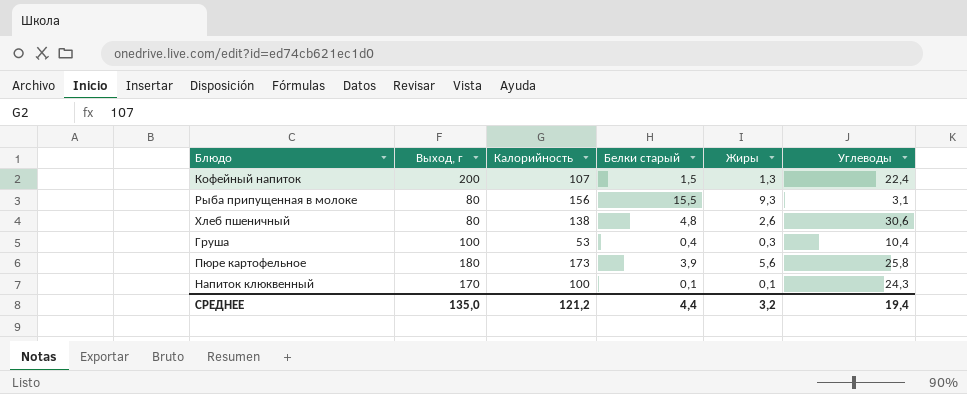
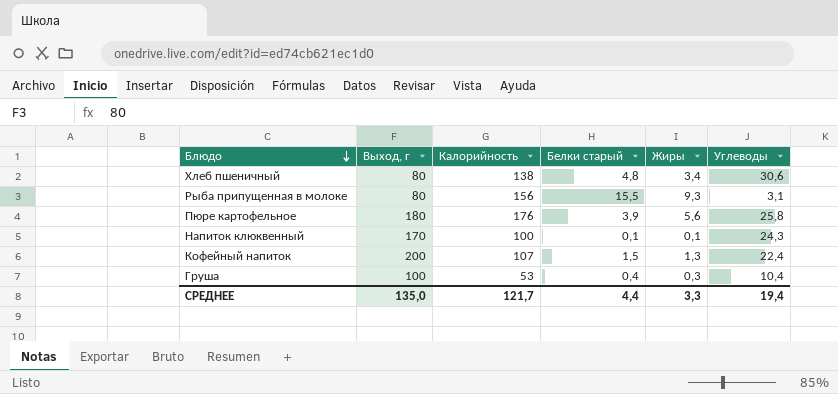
row order: none -> Блюдо descending
Хлеб пшеничный | Жиры: 2,6 -> 3,4
Пюре картофельное | Калорийность: 173 -> 176
СРЕДНЕЕ | Калорийность: 121,2 -> 121,7
СРЕДНЕЕ | Жиры: 3,2 -> 3,3

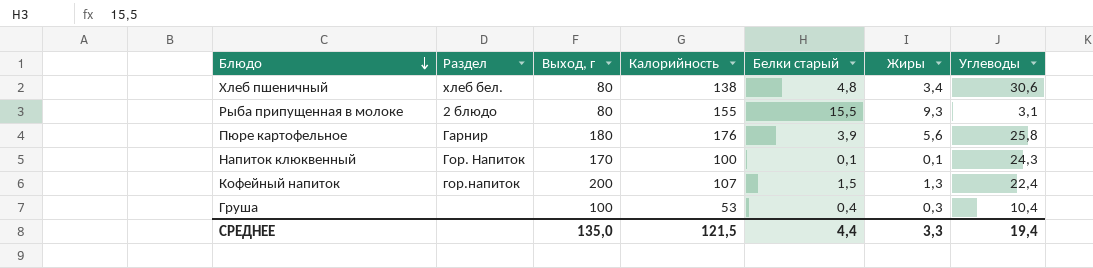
column Раздел | position: none -> 2
Рыба припущенная в молоке | Калорийность: 156 -> 155
СРЕДНЕЕ | Калорийность: 121,7 -> 121,5

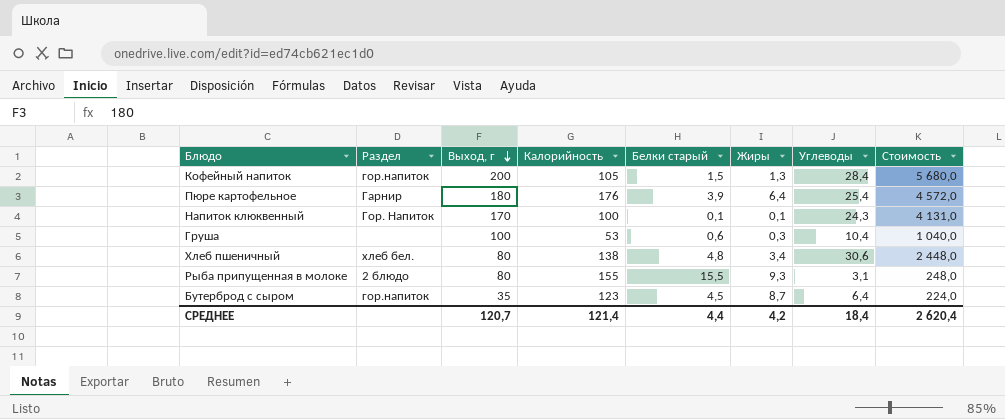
row order: Блюдо descending -> Выход, г descending
column Стоимость | formula: none -> [Выход, г] * [Углеводы]
Кофейный напиток | Калорийность: 107 -> 105
Кофейный напиток | Углеводы: 22,4 -> 28,4
Пюре картофельное | Жиры: 5,6 -> 6,4
Пюре картофельное | Углеводы: 25,8 -> 25,4
Груша | Белки старый: 0,4 -> 0,6
row Бутерброд с сыром: none -> гор.напиток | 35 | 123 | 4,5 | 8,7 | 6,4 | 224,0
СРЕДНЕЕ | Выход, г: 135,0 -> 120,7
СРЕДНЕЕ | Калорийность: 121,5 -> 121,4
СРЕДНЕЕ | Жиры: 3,3 -> 4,2
СРЕДНЕЕ | Углеводы: 19,4 -> 18,4

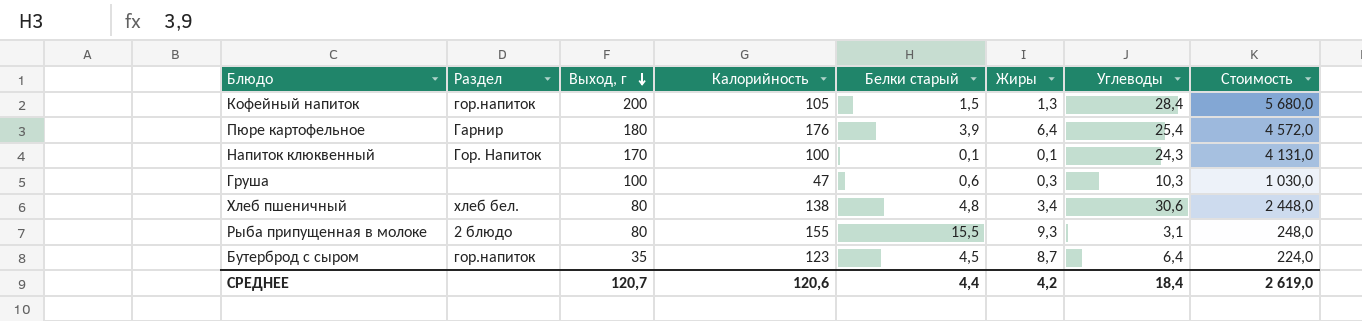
Груша | Калорийность: 53 -> 47
Груша | Углеводы: 10,4 -> 10,3
Груша | Стоимость: 1 040,0 -> 1 030,0
СРЕДНЕЕ | Калорийность: 121,4 -> 120,6
СРЕДНЕЕ | Стоимость: 2 620,4 -> 2 619,0

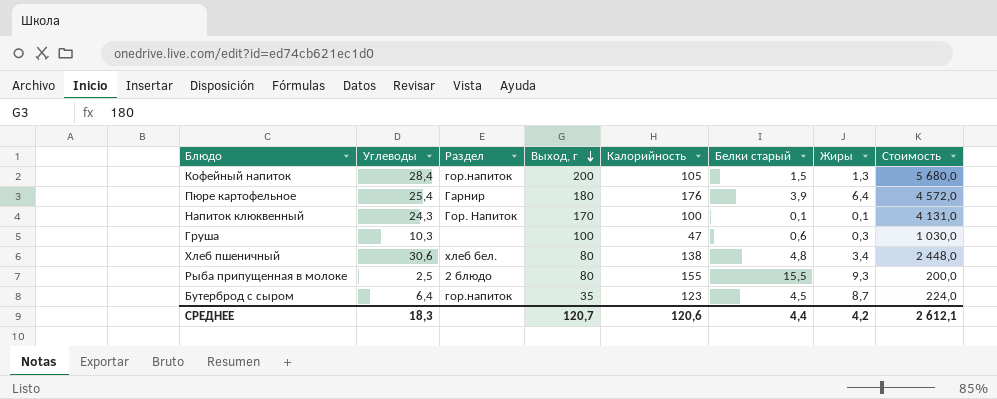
column Углеводы | position: 7 -> 2
Рыба припущенная в молоке | Углеводы: 3,1 -> 2,5
Рыба припущенная в молоке | Стоимость: 248,0 -> 200,0
СРЕДНЕЕ | Углеводы: 18,4 -> 18,3
СРЕДНЕЕ | Стоимость: 2 619,0 -> 2 612,1

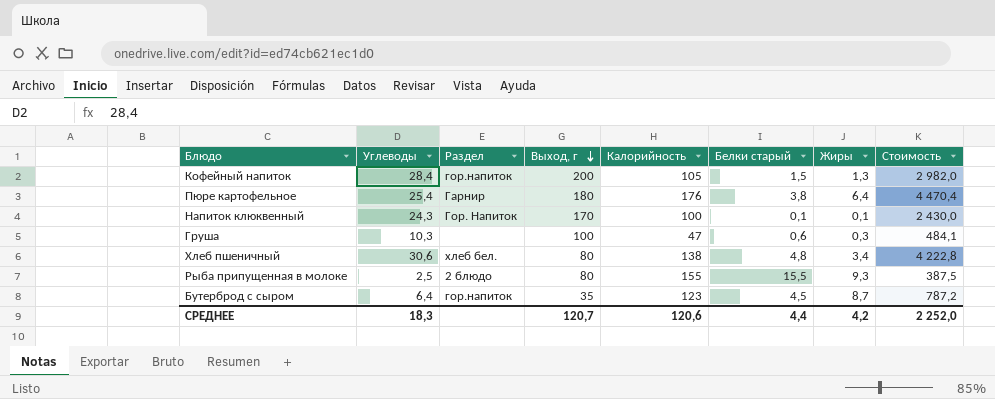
column Стоимость | formula: [Углеводы] * [Выход, г] -> [Углеводы] * [Калорийность]
Пюре картофельное | Белки старый: 3,9 -> 3,8
СРЕДНЕЕ | Стоимость: 2 612,1 -> 2 252,0

